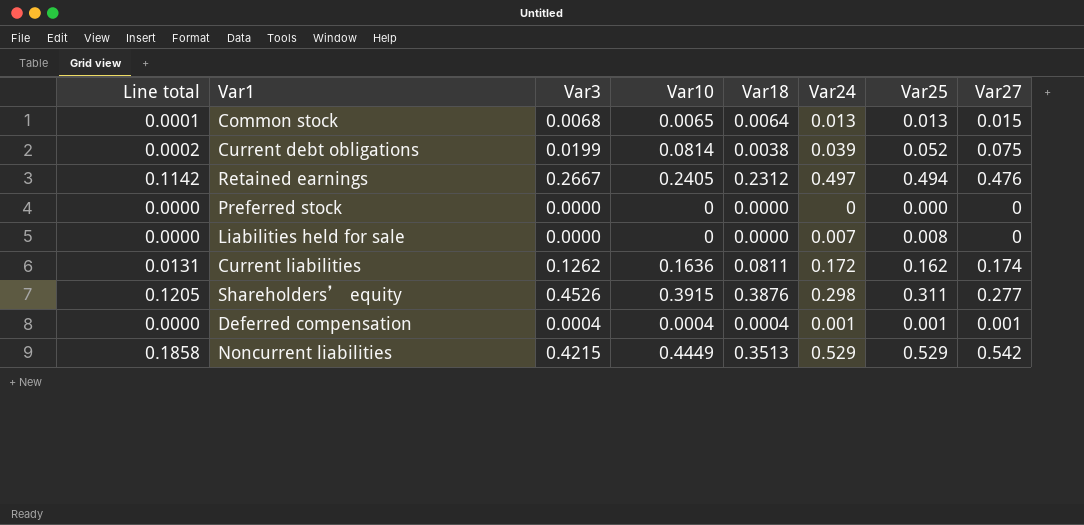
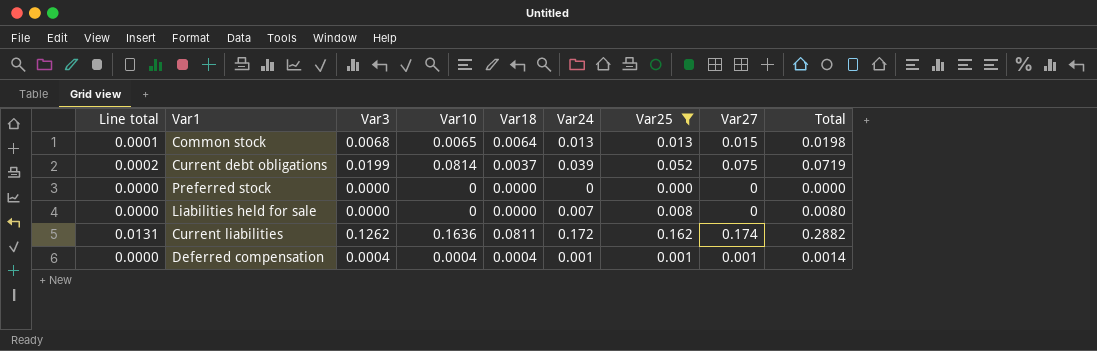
filter: none -> Var25 <= 0.162
column Total | formula: none -> [Var3] + [Var25]
Current debt obligations | Var18: 0.0038 -> 0.0037

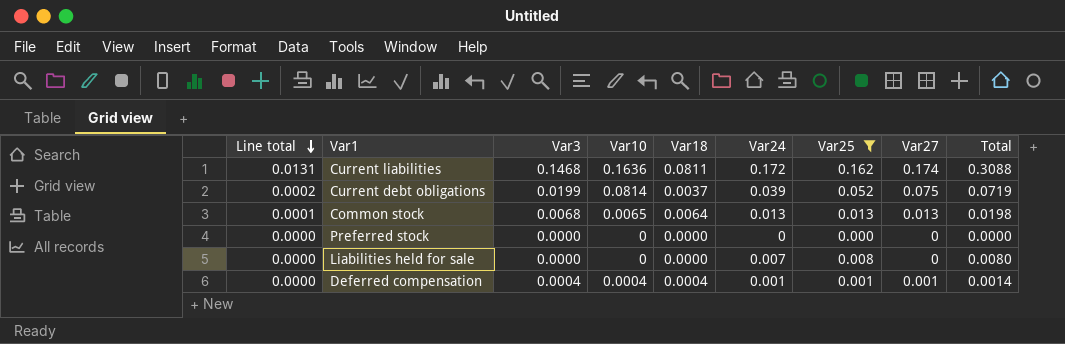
row order: none -> Line total descending
Current liabilities | Var3: 0.1262 -> 0.1468
Current liabilities | Total: 0.2882 -> 0.3088
Common stock | Var27: 0.015 -> 0.013

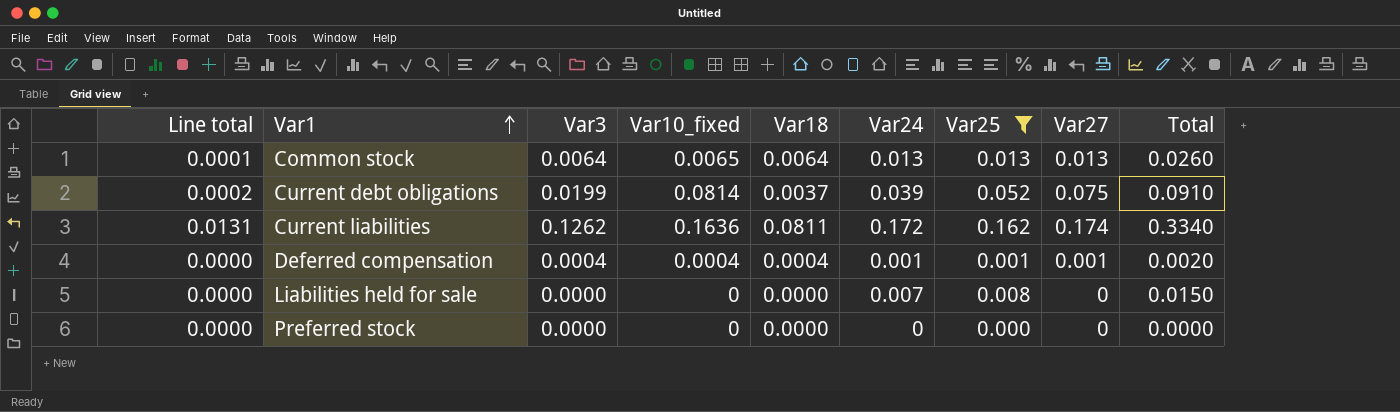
row order: Line total descending -> Var1 ascending
column name: Var10 -> Var10_fixed
column Total | formula: [Var3] + [Var25] -> [Var24] + [Var25]
Common stock | Var3: 0.0068 -> 0.0064
Current liabilities | Var3: 0.1468 -> 0.1262

